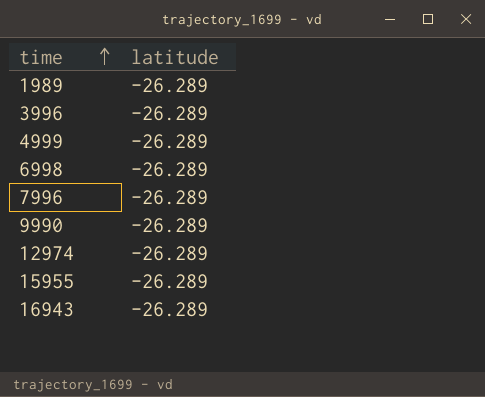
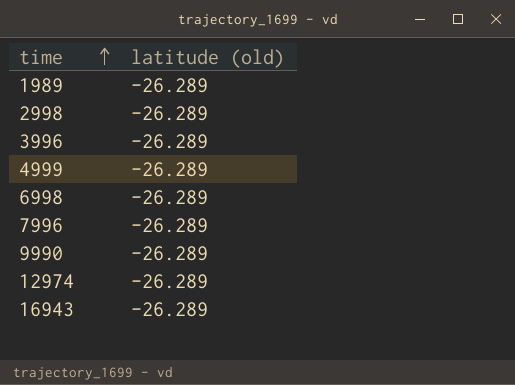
column name: latitude -> latitude (old)
row 15955: -26.289 -> none
row 2998: none -> -26.289

